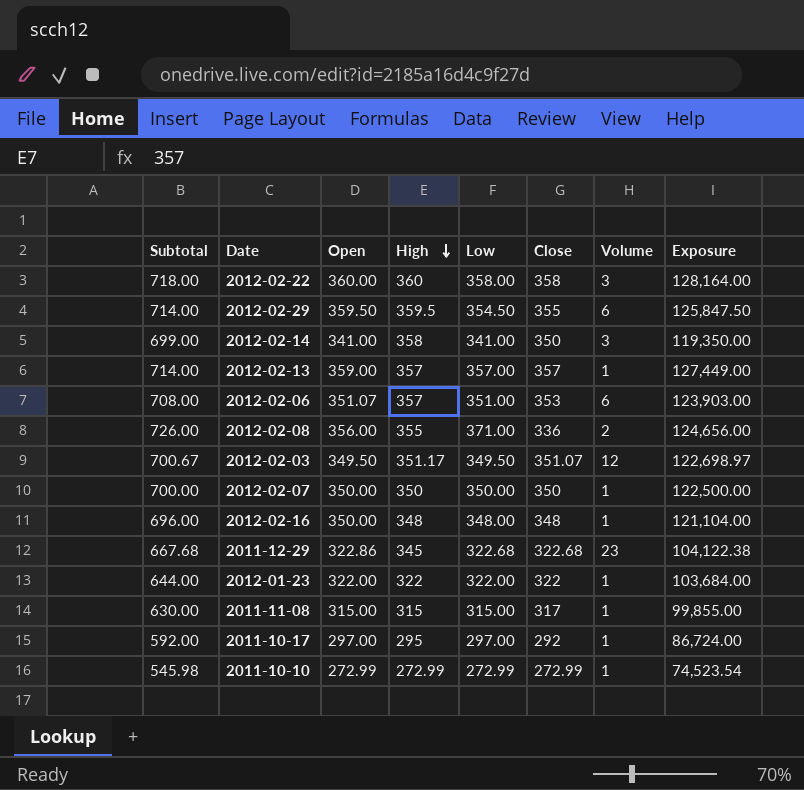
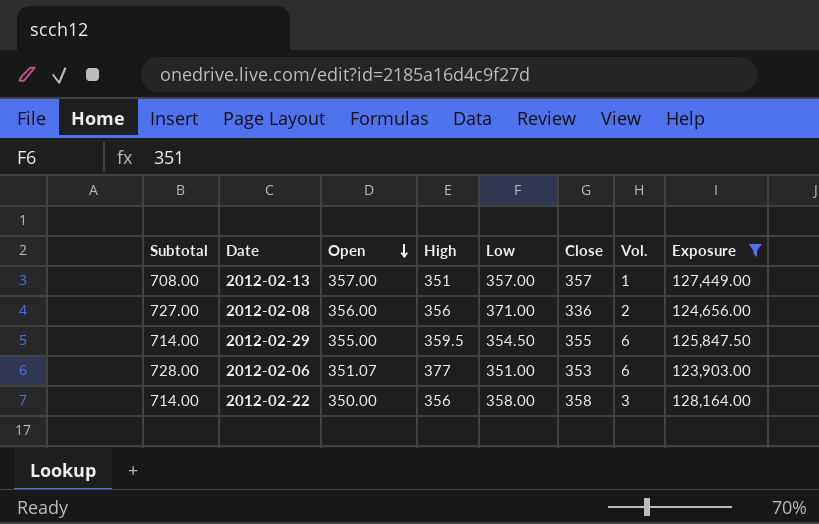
filter: none -> Exposure >= 123,903.00
row order: High descending -> Open descending
column name: Volume -> Vol.
2012-02-13 | Subtotal: 714.00 -> 708.00
2012-02-13 | Open: 359.00 -> 357.00
2012-02-13 | High: 357 -> 351
2012-02-08 | Subtotal: 726.00 -> 727.00
2012-02-08 | High: 355 -> 356
2012-02-29 | Open: 359.50 -> 355.00
2012-02-06 | Subtotal: 708.00 -> 728.00
2012-02-06 | High: 357 -> 377
2012-02-22 | Subtotal: 718.00 -> 714.00
2012-02-22 | Open: 360.00 -> 350.00
2012-02-22 | High: 360 -> 356

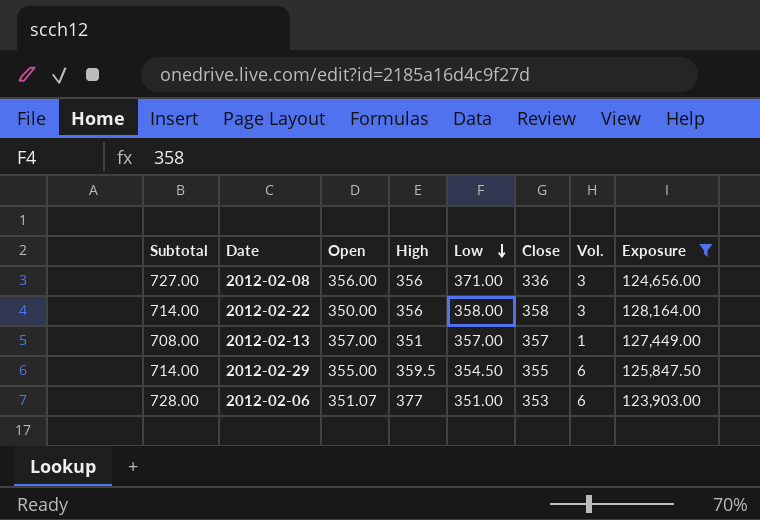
row order: Open descending -> Low descending
2012-02-08 | Vol.: 2 -> 3

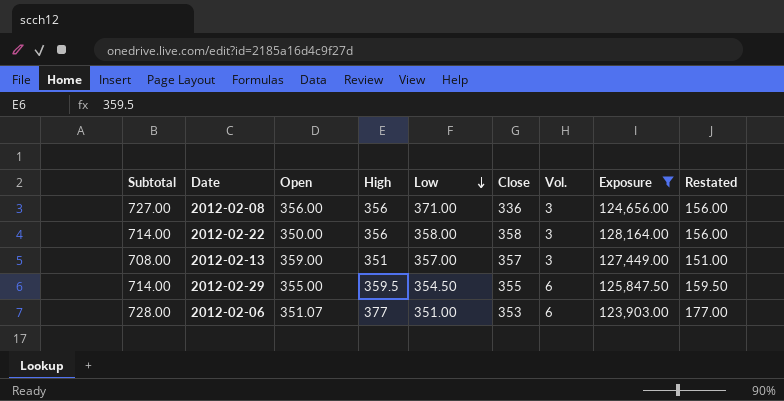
column Restated | formula: none -> [High] - 200
2012-02-13 | Open: 357.00 -> 359.00
2012-02-13 | Vol.: 1 -> 3

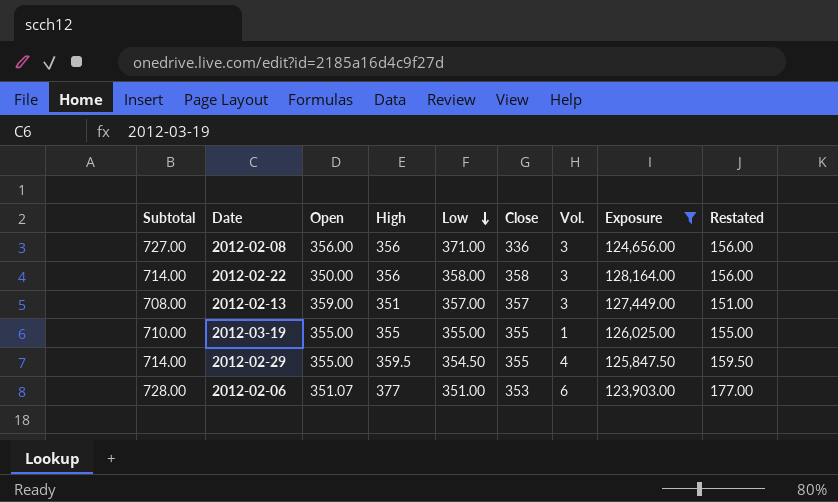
row 2012-03-19: none -> 710.00 | 355.00 | 355 | 355.00 | 355 | 1 | 126,025.00 | 155.00
2012-02-29 | Vol.: 6 -> 4

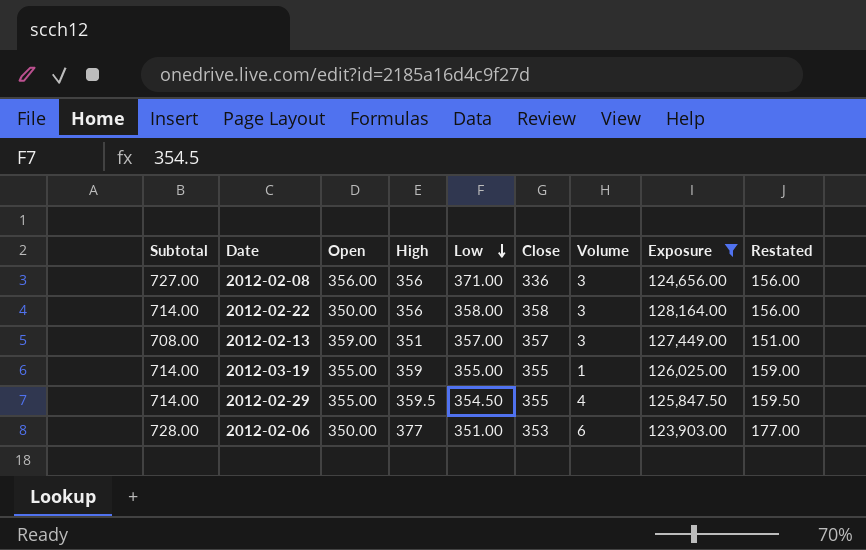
column name: Vol. -> Volume
2012-03-19 | Subtotal: 710.00 -> 714.00
2012-03-19 | High: 355 -> 359
2012-03-19 | Restated: 155.00 -> 159.00
2012-02-06 | Open: 351.07 -> 350.00

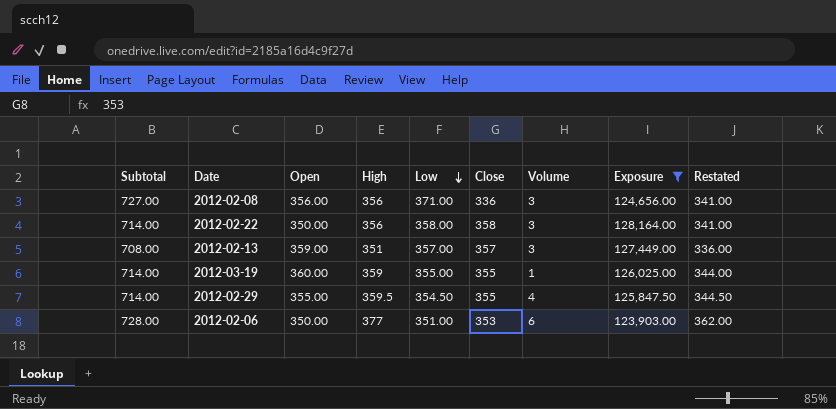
column Restated | formula: [High] - 200 -> [High] - 15
2012-03-19 | Open: 355.00 -> 360.00

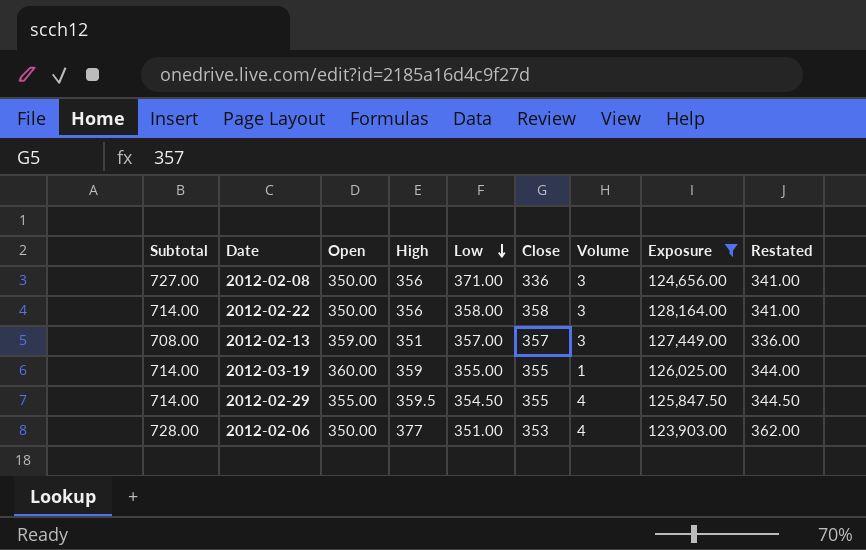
2012-02-08 | Open: 356.00 -> 350.00
2012-02-06 | Volume: 6 -> 4

